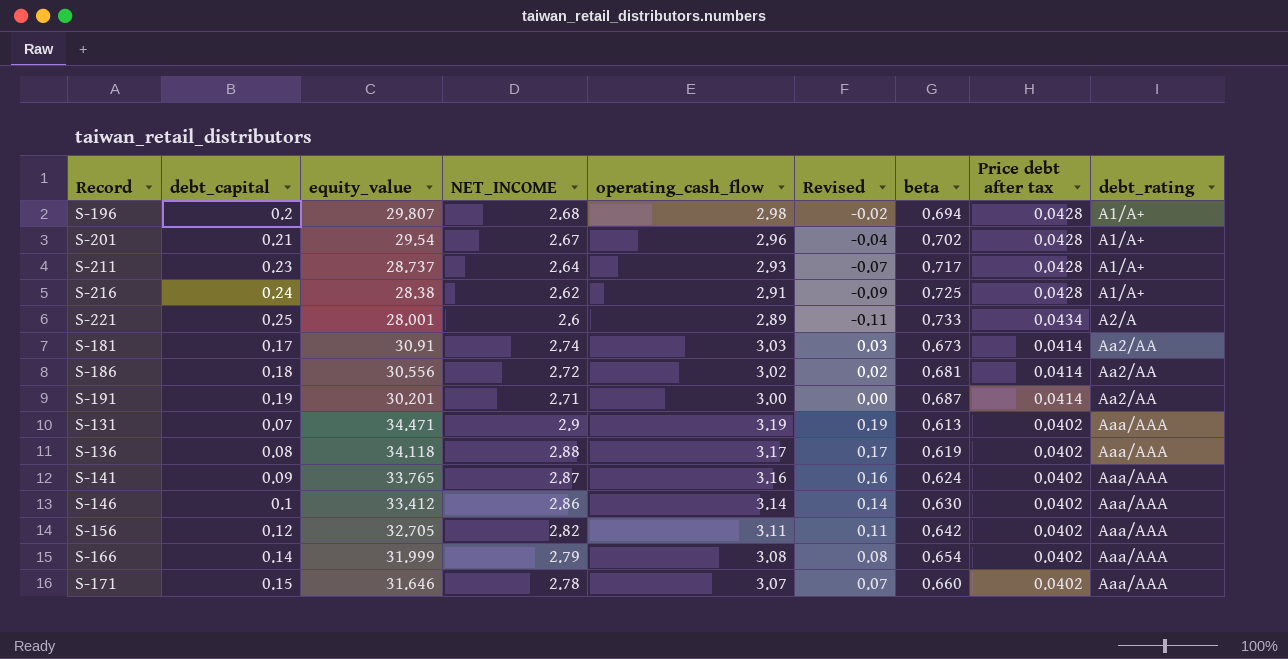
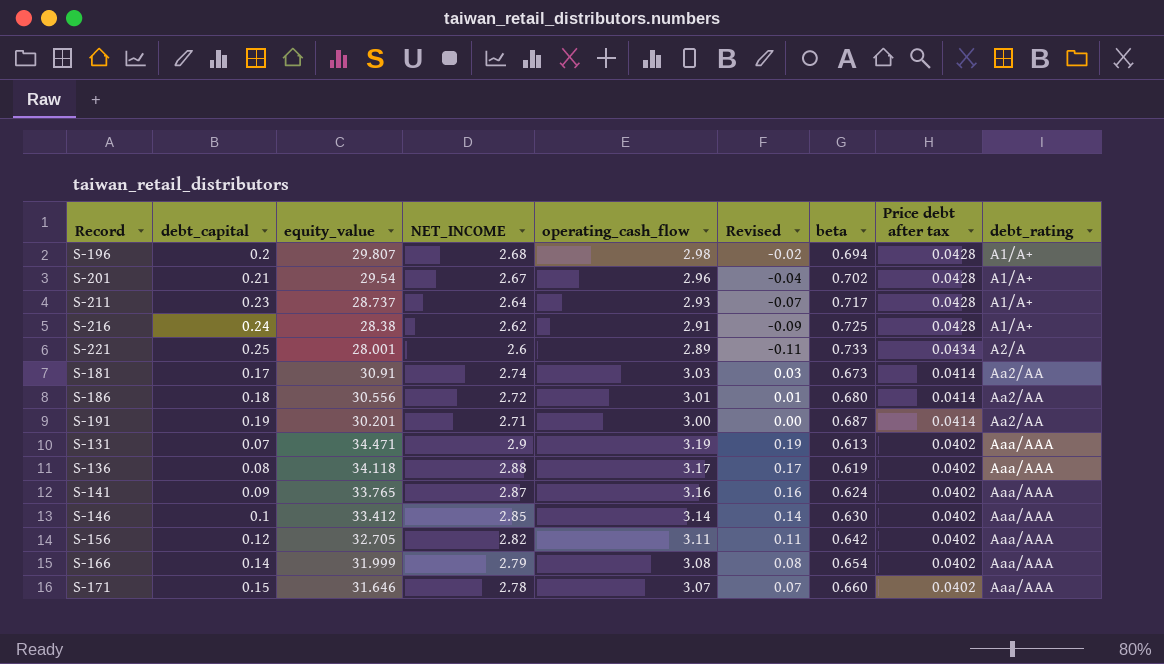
S-186 | operating_cash_flow: 3.02 -> 3.01
S-186 | Revised: 0.02 -> 0.01
S-186 | beta: 0.681 -> 0.680
S-146 | NET_INCOME: 2.86 -> 2.85

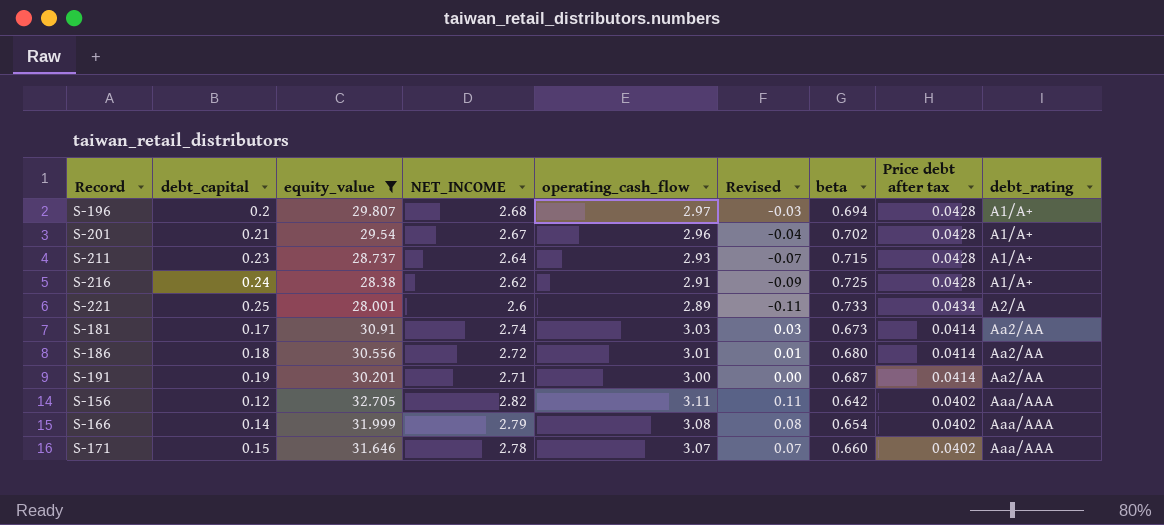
filter: none -> equity_value <= 32.705
S-196 | operating_cash_flow: 2.98 -> 2.97
S-196 | Revised: -0.02 -> -0.03
S-211 | beta: 0.717 -> 0.715

